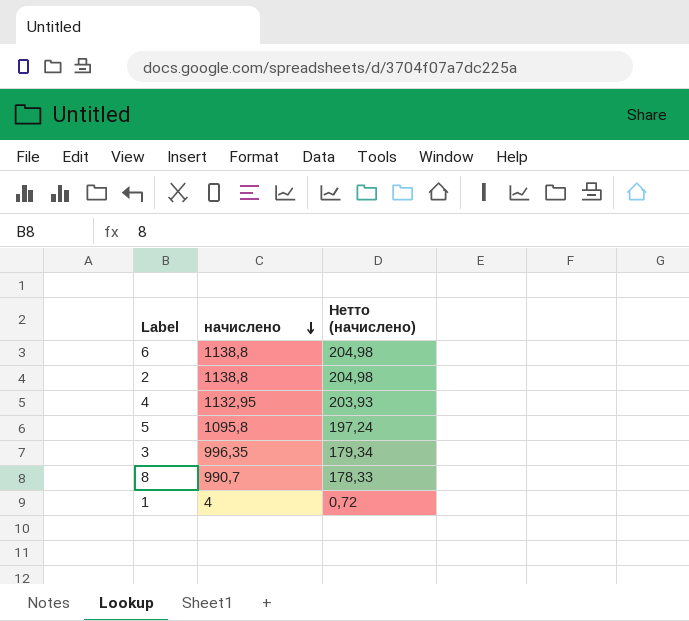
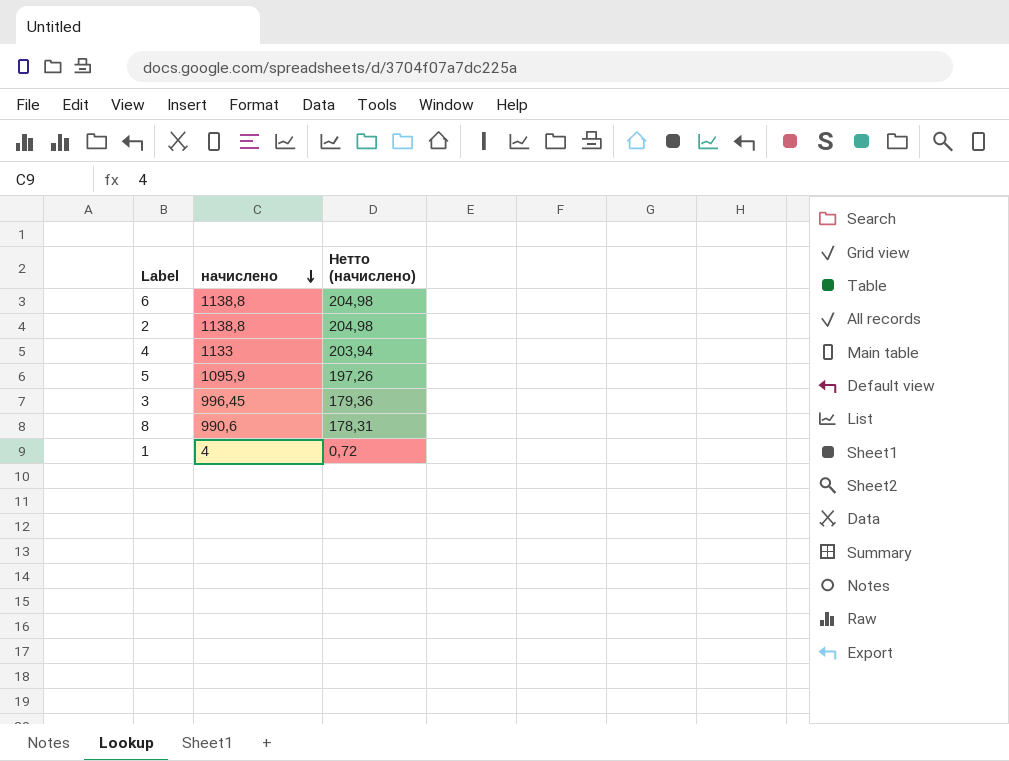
4 | начислено: 1132,95 -> 1133
4 | Нетто (начислено): 203,93 -> 203,94
5 | начислено: 1095,8 -> 1095,9
5 | Нетто (начислено): 197,24 -> 197,26
3 | начислено: 996,35 -> 996,45
3 | Нетто (начислено): 179,34 -> 179,36
8 | начислено: 990,7 -> 990,6
8 | Нетто (начислено): 178,33 -> 178,31

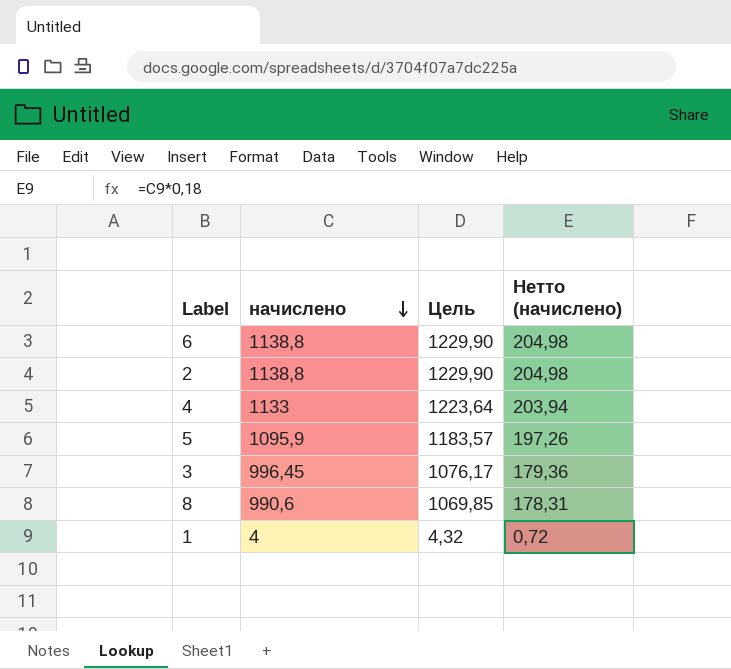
column Цель | formula: none -> [начислено] * 1,08

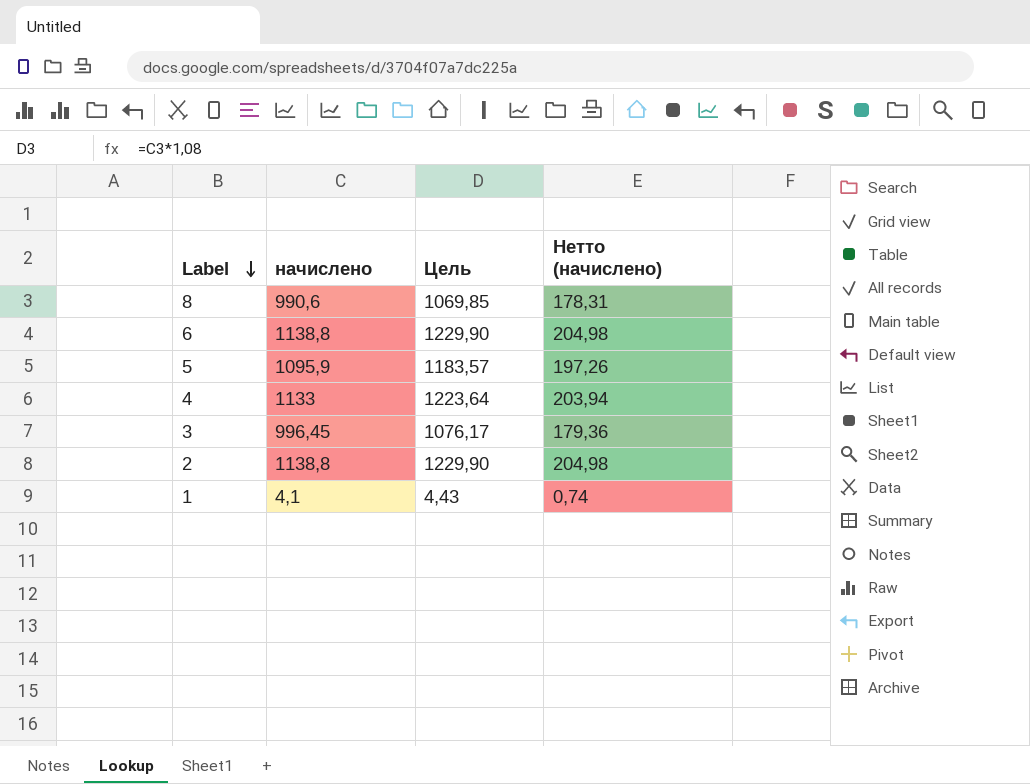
row order: начислено descending -> Label descending
1 | начислено: 4 -> 4,1
1 | Цель: 4,32 -> 4,43
1 | Нетто (начислено): 0,72 -> 0,74

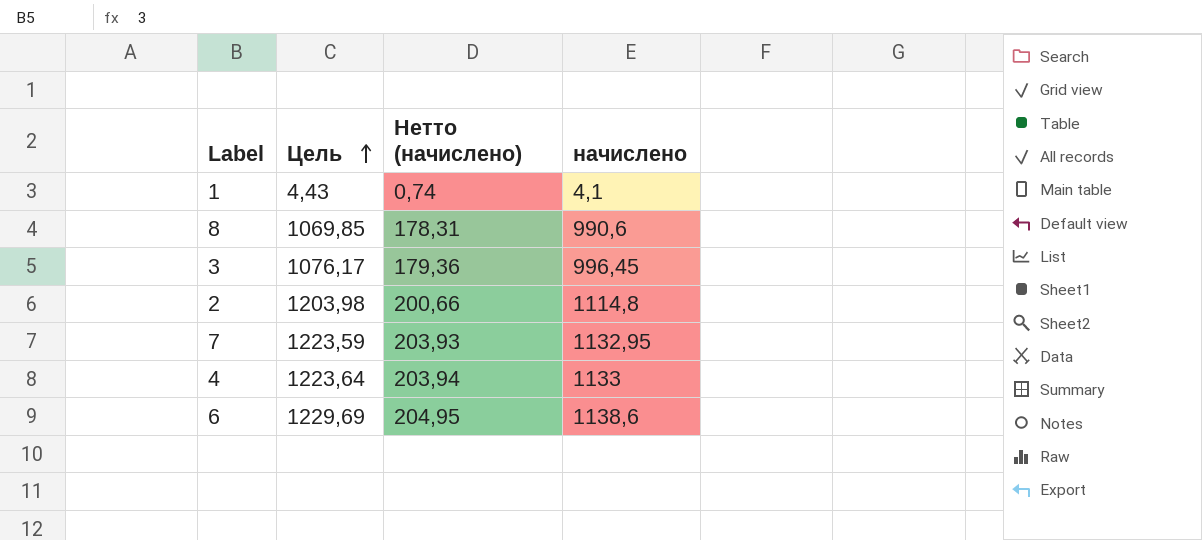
row order: Label descending -> Цель ascending
column начислено | position: 2 -> 4
row 5: 1095,9 | 1183,57 | 197,26 -> none
2 | Цель: 1229,90 -> 1203,98
2 | Нетто (начислено): 204,98 -> 200,66
2 | начислено: 1138,8 -> 1114,8
row 7: none -> 1223,59 | 203,93 | 1132,95
6 | Цель: 1229,90 -> 1229,69
6 | Нетто (начислено): 204,98 -> 204,95
6 | начислено: 1138,8 -> 1138,6

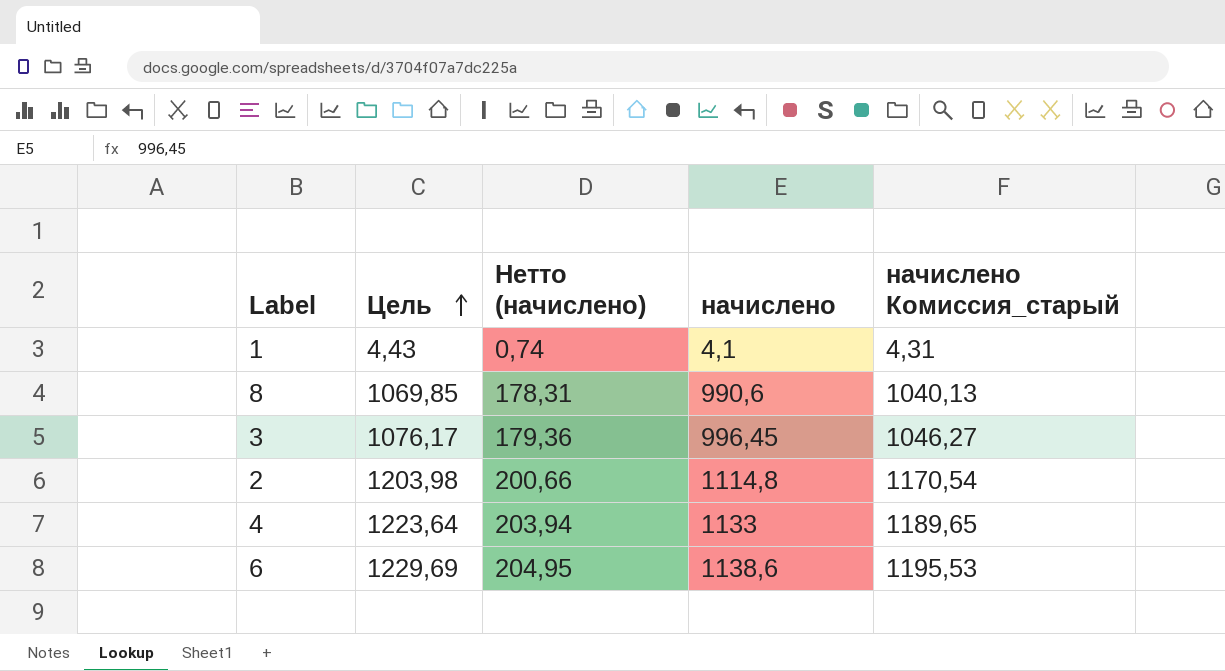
column начислено Комиссия_старый | formula: none -> [начислено] * 1,05
row 7: 1223,59 | 203,93 | 1132,95 -> none

